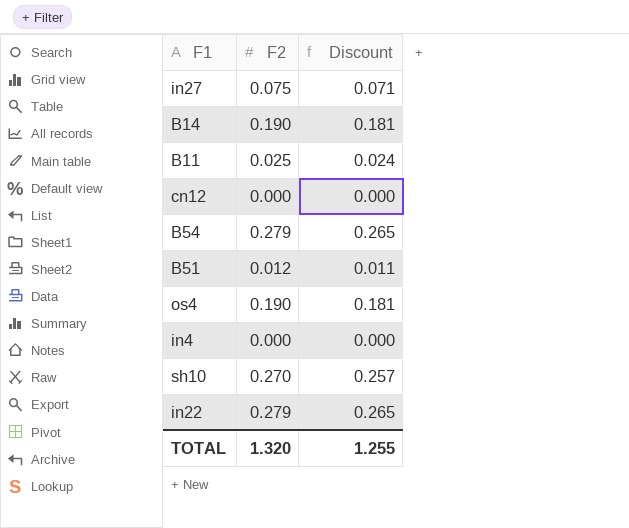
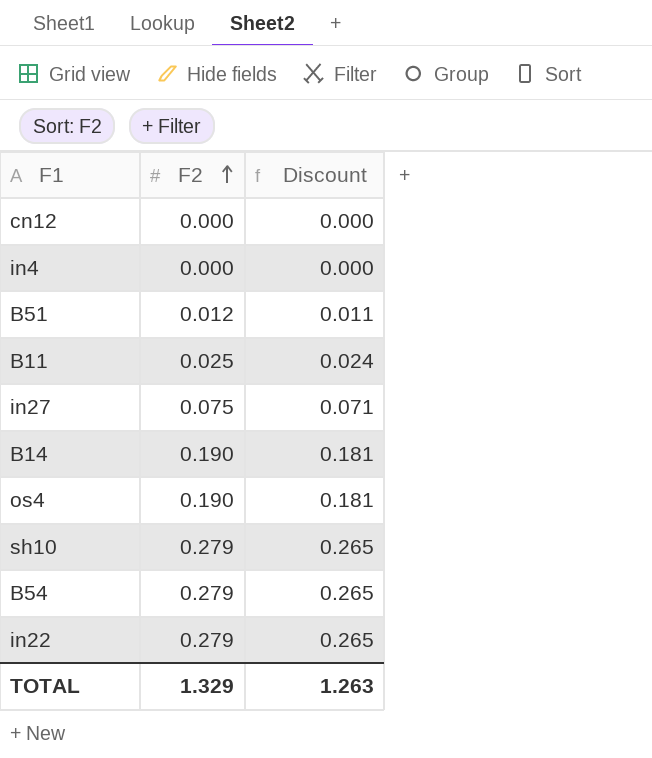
row order: none -> F2 ascending
sh10 | F2: 0.270 -> 0.279
sh10 | Discount: 0.257 -> 0.265
TOTAL | F2: 1.320 -> 1.329
TOTAL | Discount: 1.255 -> 1.263

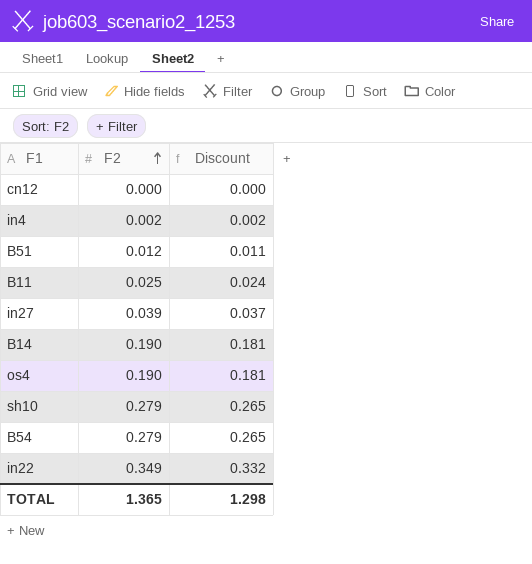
in4 | F2: 0.000 -> 0.002
in4 | Discount: 0.000 -> 0.002
in27 | F2: 0.075 -> 0.039
in27 | Discount: 0.071 -> 0.037
in22 | F2: 0.279 -> 0.349
in22 | Discount: 0.265 -> 0.332
TOTAL | F2: 1.329 -> 1.365
TOTAL | Discount: 1.263 -> 1.298

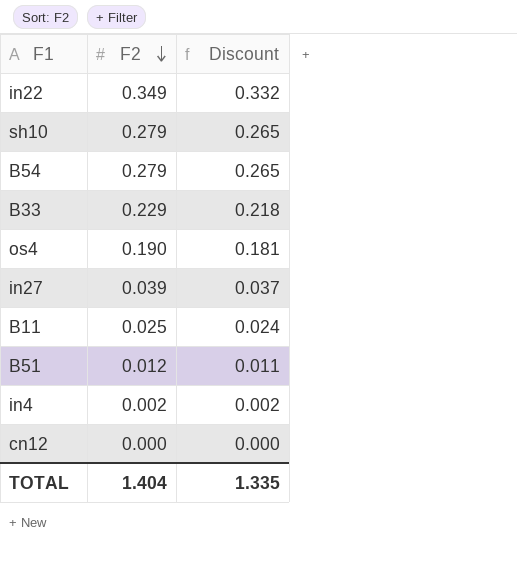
row order: F2 ascending -> F2 descending
row B14: 0.190 | 0.181 -> none
row B33: none -> 0.229 | 0.218
TOTAL | F2: 1.365 -> 1.404
TOTAL | Discount: 1.298 -> 1.335

